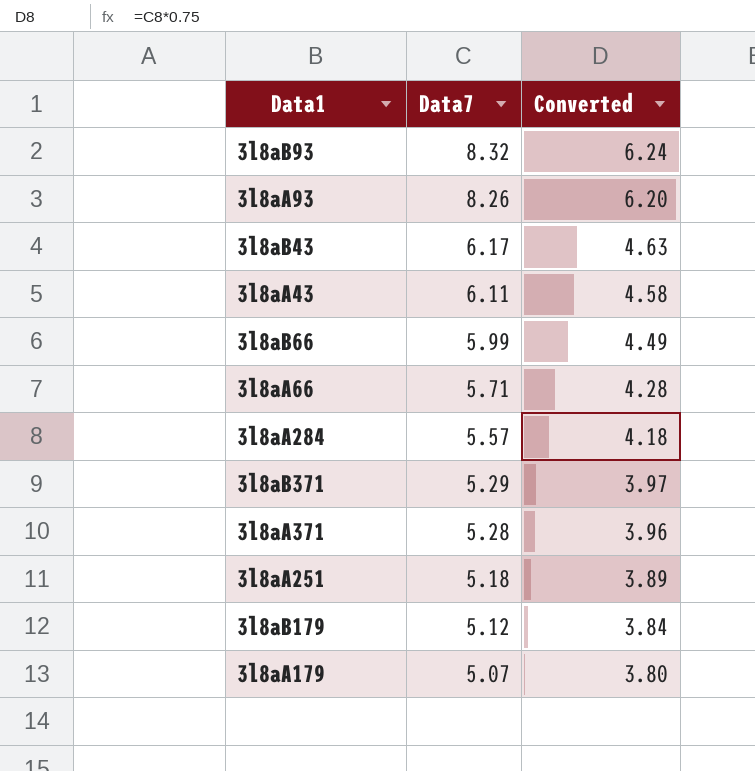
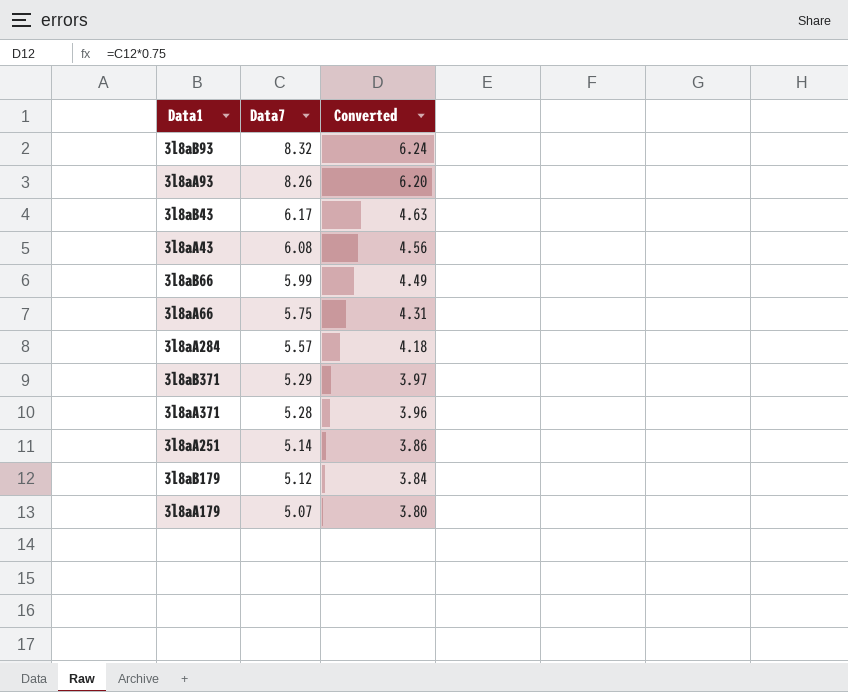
3l8aA43 | Data7: 6.11 -> 6.08
3l8aA43 | Converted: 4.58 -> 4.56
3l8aA66 | Data7: 5.71 -> 5.75
3l8aA66 | Converted: 4.28 -> 4.31
3l8aA251 | Data7: 5.18 -> 5.14
3l8aA251 | Converted: 3.89 -> 3.86

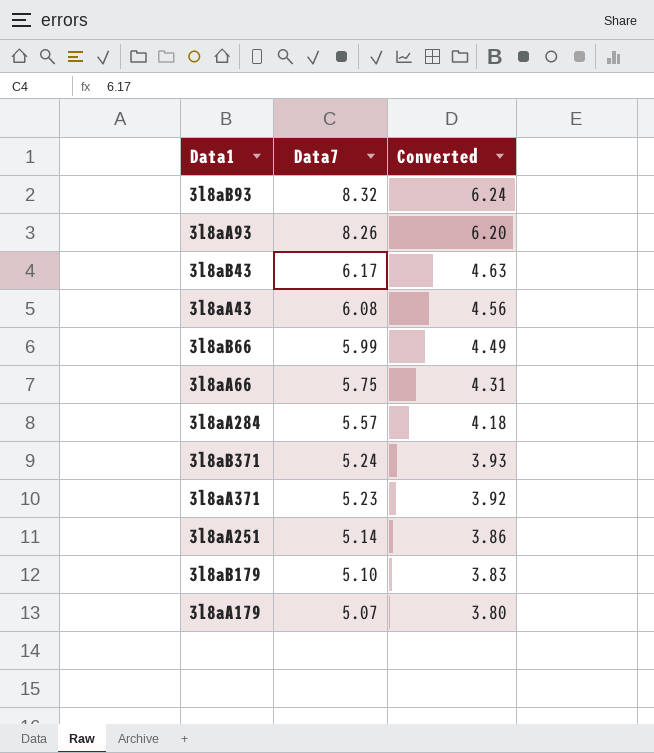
3l8aB371 | Data7: 5.29 -> 5.24
3l8aB371 | Converted: 3.97 -> 3.93
3l8aA371 | Data7: 5.28 -> 5.23
3l8aA371 | Converted: 3.96 -> 3.92
3l8aB179 | Data7: 5.12 -> 5.10
3l8aB179 | Converted: 3.84 -> 3.83

